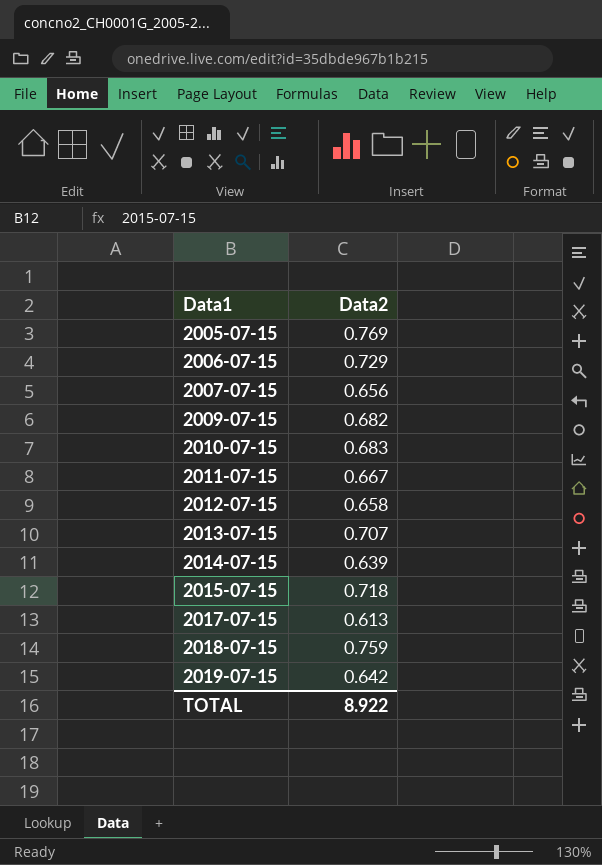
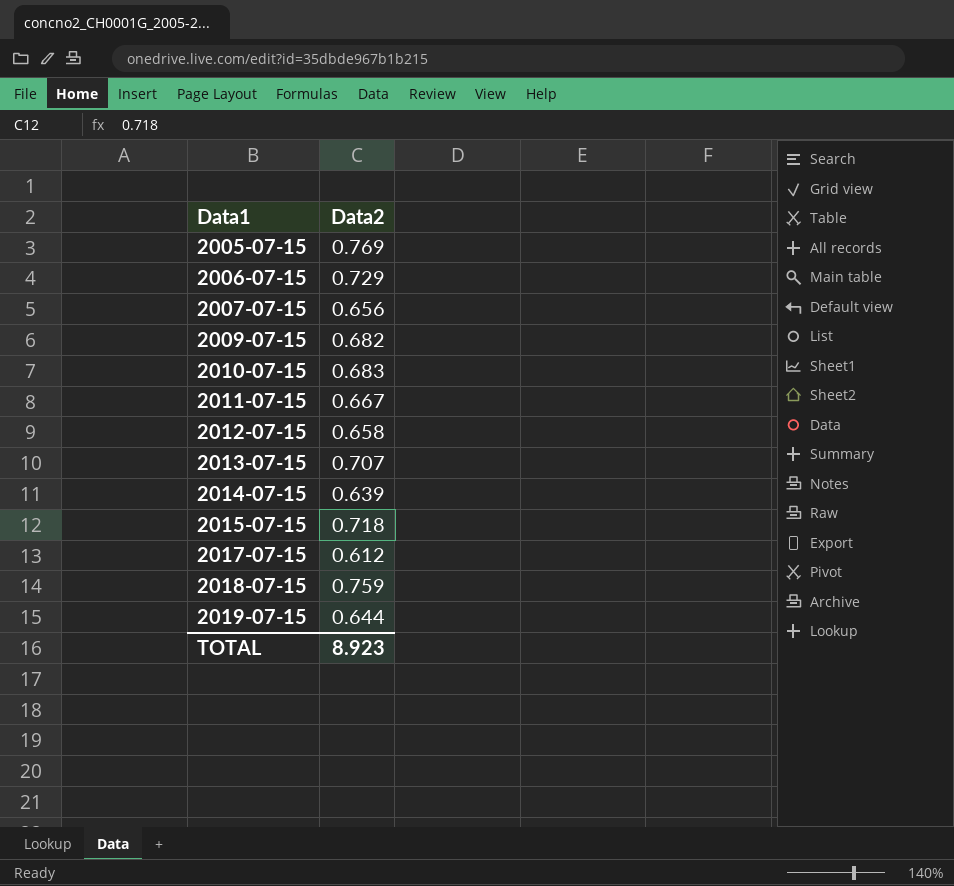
2017-07-15 | Data2: 0.613 -> 0.612
2019-07-15 | Data2: 0.642 -> 0.644
TOTAL | Data2: 8.922 -> 8.923

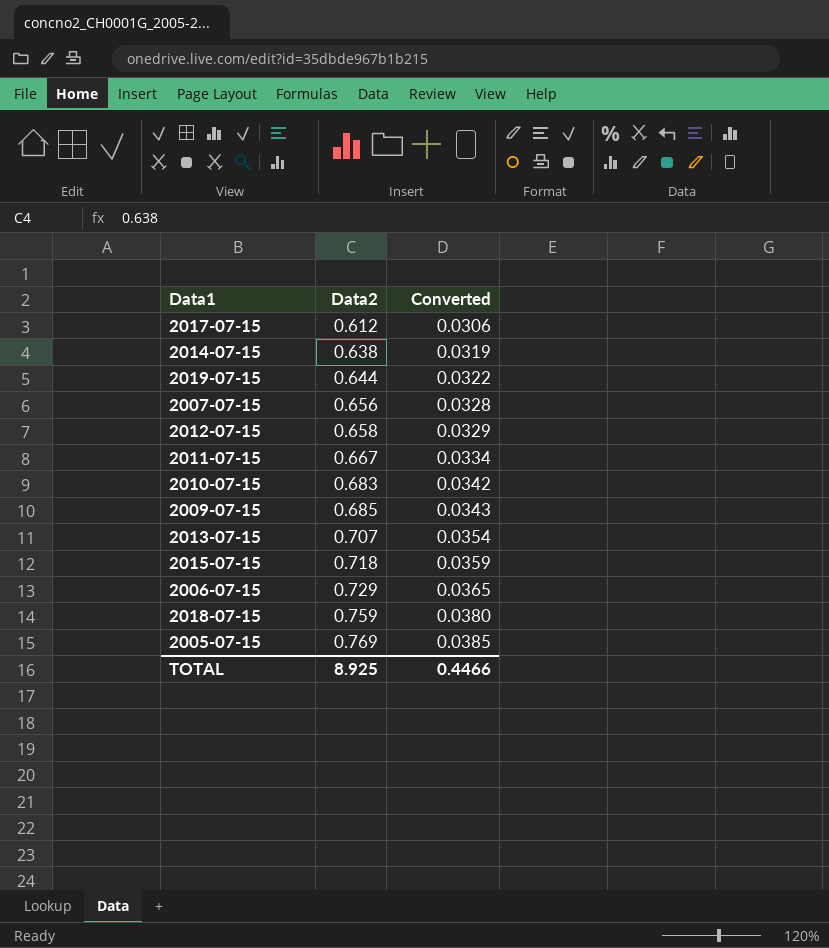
row order: Data1 ascending -> Data2 ascending
column Converted | formula: none -> [Data2] * 0.05
2014-07-15 | Data2: 0.639 -> 0.638
2009-07-15 | Data2: 0.682 -> 0.685
TOTAL | Data2: 8.923 -> 8.925

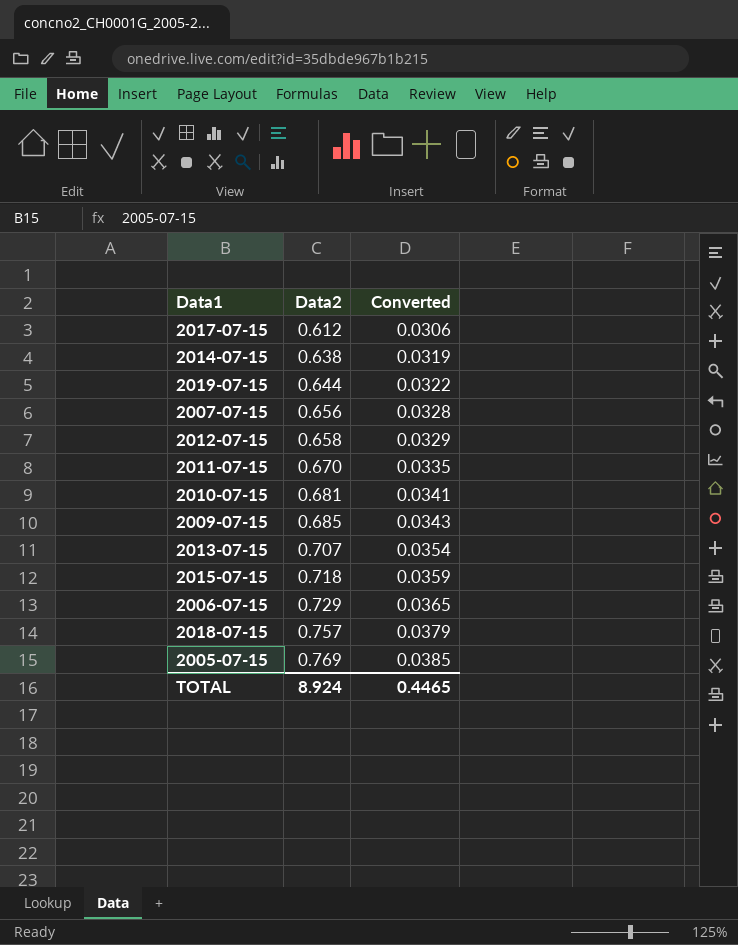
2011-07-15 | Data2: 0.667 -> 0.670
2011-07-15 | Converted: 0.0334 -> 0.0335
2010-07-15 | Data2: 0.683 -> 0.681
2010-07-15 | Converted: 0.0342 -> 0.0341
2018-07-15 | Data2: 0.759 -> 0.757
2018-07-15 | Converted: 0.0380 -> 0.0379
TOTAL | Data2: 8.925 -> 8.924
TOTAL | Converted: 0.4466 -> 0.4465

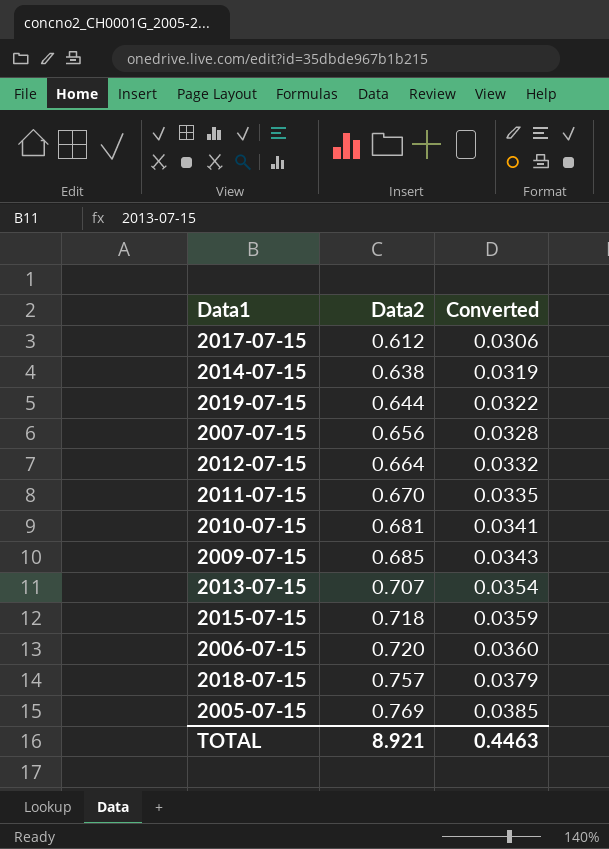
2012-07-15 | Data2: 0.658 -> 0.664
2012-07-15 | Converted: 0.0329 -> 0.0332
2006-07-15 | Data2: 0.729 -> 0.720
2006-07-15 | Converted: 0.0365 -> 0.0360
TOTAL | Data2: 8.924 -> 8.921
TOTAL | Converted: 0.4465 -> 0.4463

